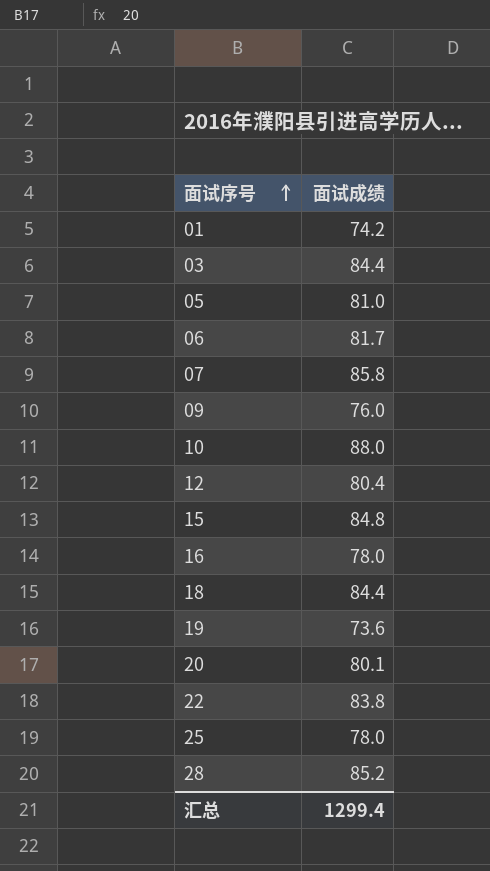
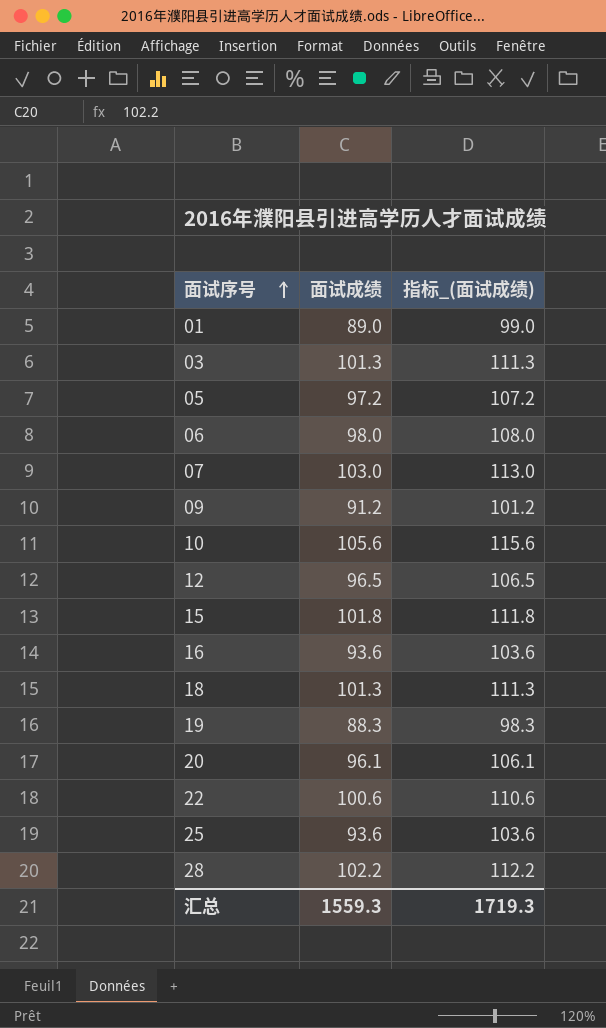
column 指标_(面试成绩) | formula: none -> [面试成绩] + 10
01 | 面试成绩: 74.2 -> 89.0
03 | 面试成绩: 84.4 -> 101.3
05 | 面试成绩: 81.0 -> 97.2
06 | 面试成绩: 81.7 -> 98.0
07 | 面试成绩: 85.8 -> 103.0
09 | 面试成绩: 76.0 -> 91.2
10 | 面试成绩: 88.0 -> 105.6
12 | 面试成绩: 80.4 -> 96.5
15 | 面试成绩: 84.8 -> 101.8
16 | 面试成绩: 78.0 -> 93.6
18 | 面试成绩: 84.4 -> 101.3
19 | 面试成绩: 73.6 -> 88.3
20 | 面试成绩: 80.1 -> 96.1
22 | 面试成绩: 83.8 -> 100.6
25 | 面试成绩: 78.0 -> 93.6
28 | 面试成绩: 85.2 -> 102.2
汇总 | 面试成绩: 1299.4 -> 1559.3

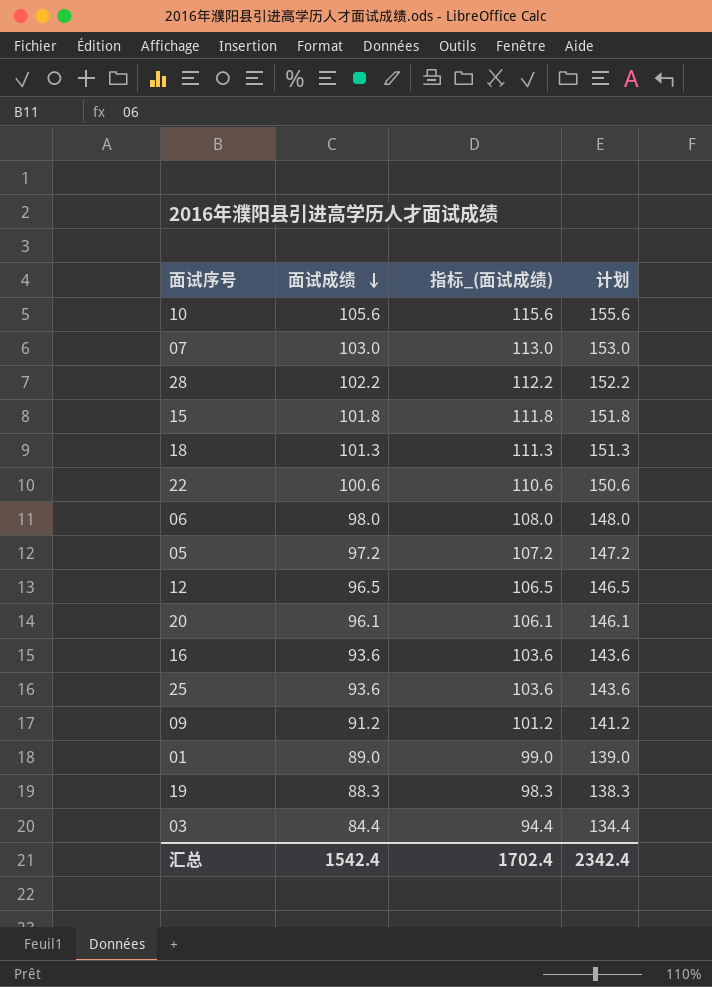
row order: 面试序号 ascending -> 面试成绩 descending
column 计划 | formula: none -> [面试成绩] + 50
03 | 面试成绩: 101.3 -> 84.4
03 | 指标_(面试成绩): 111.3 -> 94.4
汇总 | 面试成绩: 1559.3 -> 1542.4
汇总 | 指标_(面试成绩): 1719.3 -> 1702.4

